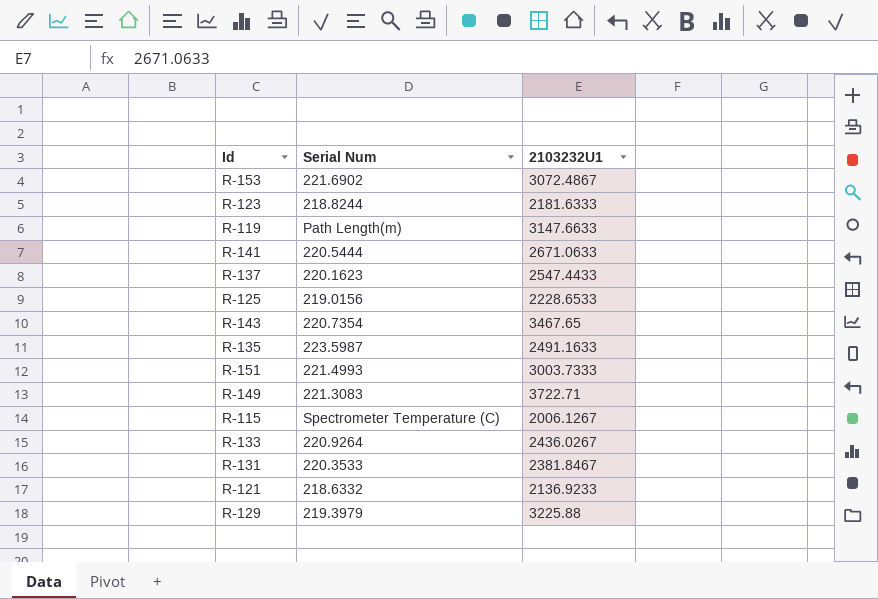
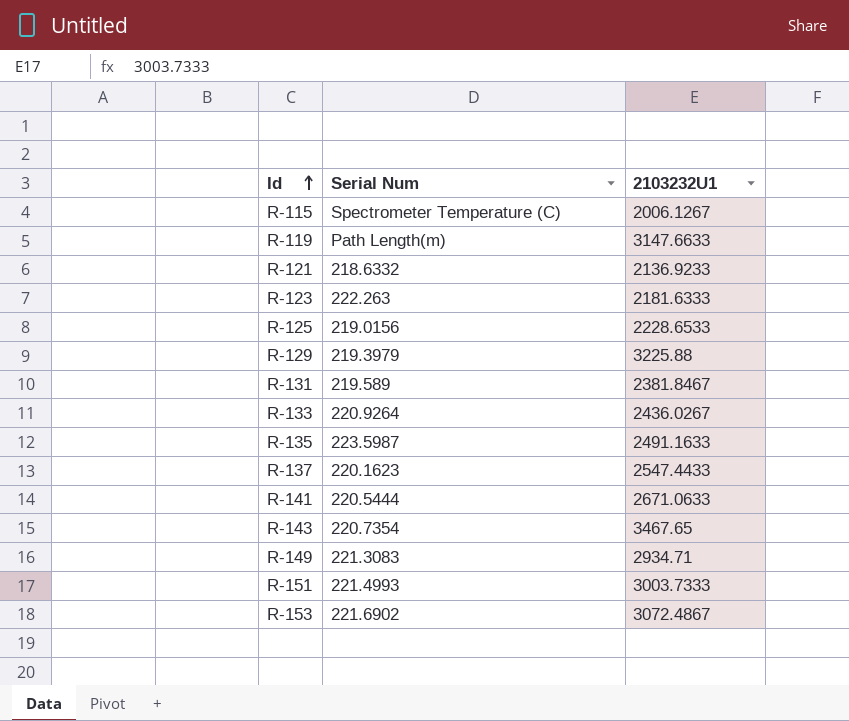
row order: none -> Id ascending
R-123 | Serial Num: 218.8244 -> 222.263
R-131 | Serial Num: 220.3533 -> 219.589
R-149 | 2103232U1: 3722.71 -> 2934.71

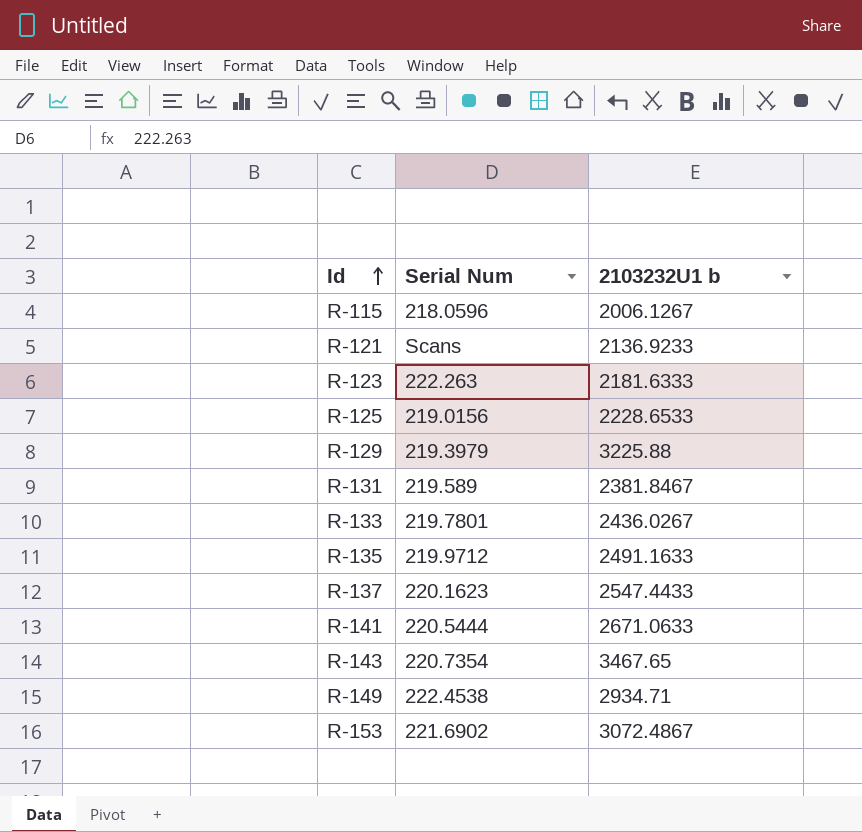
column name: 2103232U1 -> 2103232U1 b
row R-119: Path Length(m) | 3147.6633 -> none
row R-151: 221.4993 | 3003.7333 -> none
R-115 | Serial Num: Spectrometer Temperature (C) -> 218.0596
R-121 | Serial Num: 218.6332 -> Scans
R-133 | Serial Num: 220.9264 -> 219.7801
R-135 | Serial Num: 223.5987 -> 219.9712
R-149 | Serial Num: 221.3083 -> 222.4538

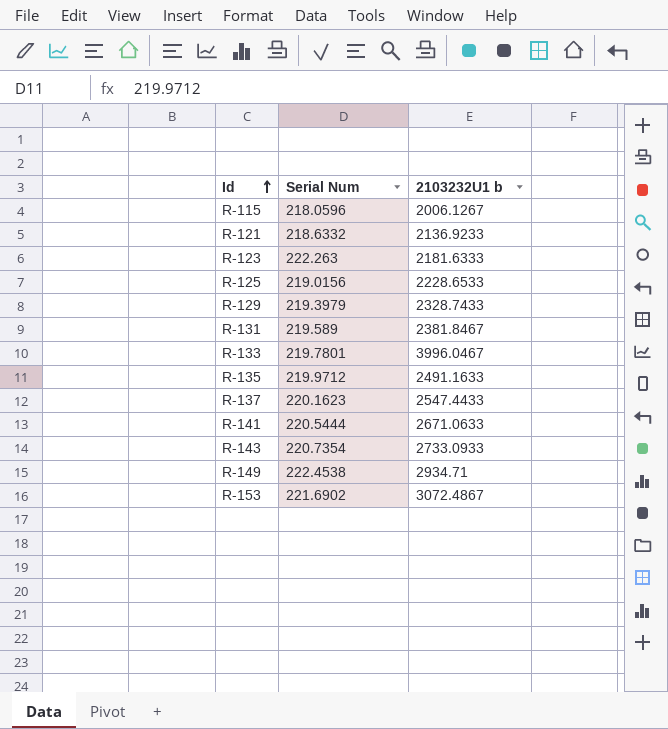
R-121 | Serial Num: Scans -> 218.6332
R-129 | 2103232U1 b: 3225.88 -> 2328.7433
R-133 | 2103232U1 b: 2436.0267 -> 3996.0467
R-143 | 2103232U1 b: 3467.65 -> 2733.0933

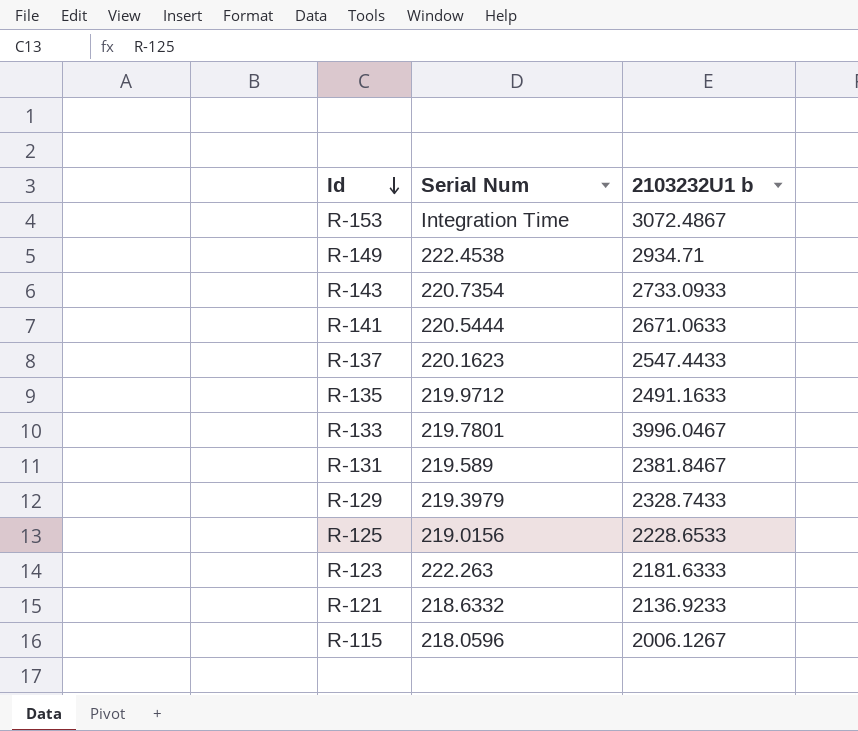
row order: Id ascending -> Id descending
R-153 | Serial Num: 221.6902 -> Integration Time

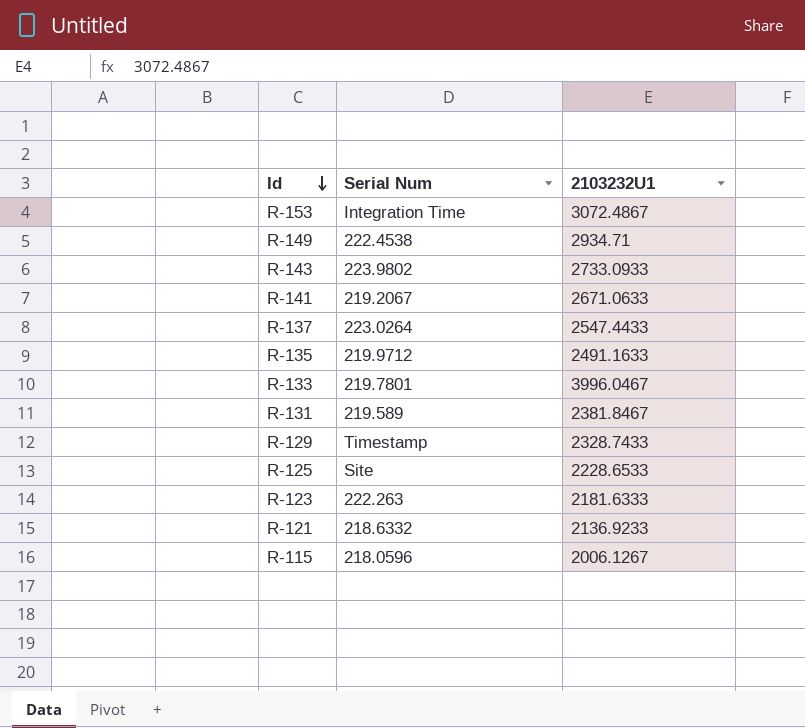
column name: 2103232U1 b -> 2103232U1
R-143 | Serial Num: 220.7354 -> 223.9802
R-141 | Serial Num: 220.5444 -> 219.2067
R-137 | Serial Num: 220.1623 -> 223.0264
R-129 | Serial Num: 219.3979 -> Timestamp
R-125 | Serial Num: 219.0156 -> Site

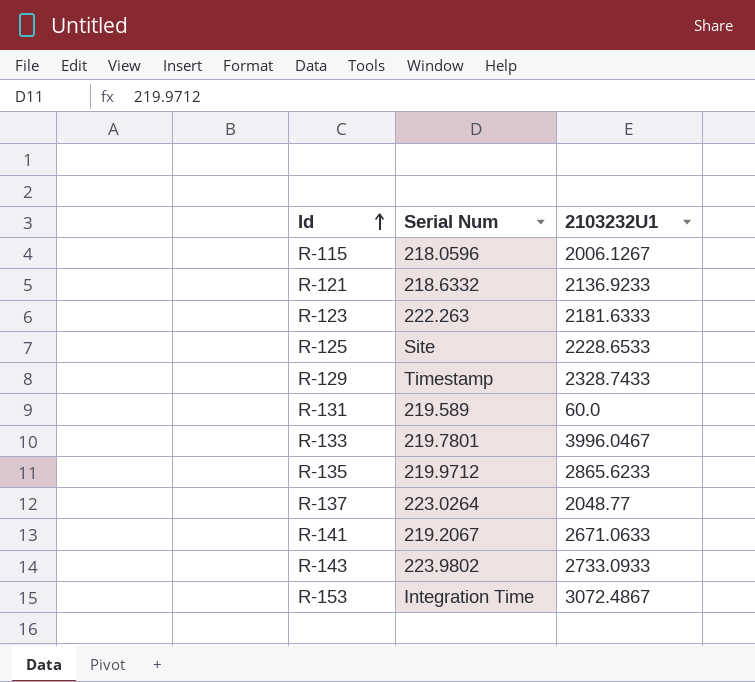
row order: Id descending -> Id ascending
row R-149: 222.4538 | 2934.71 -> none
R-131 | 2103232U1: 2381.8467 -> 60.0
R-135 | 2103232U1: 2491.1633 -> 2865.6233
R-137 | 2103232U1: 2547.4433 -> 2048.77

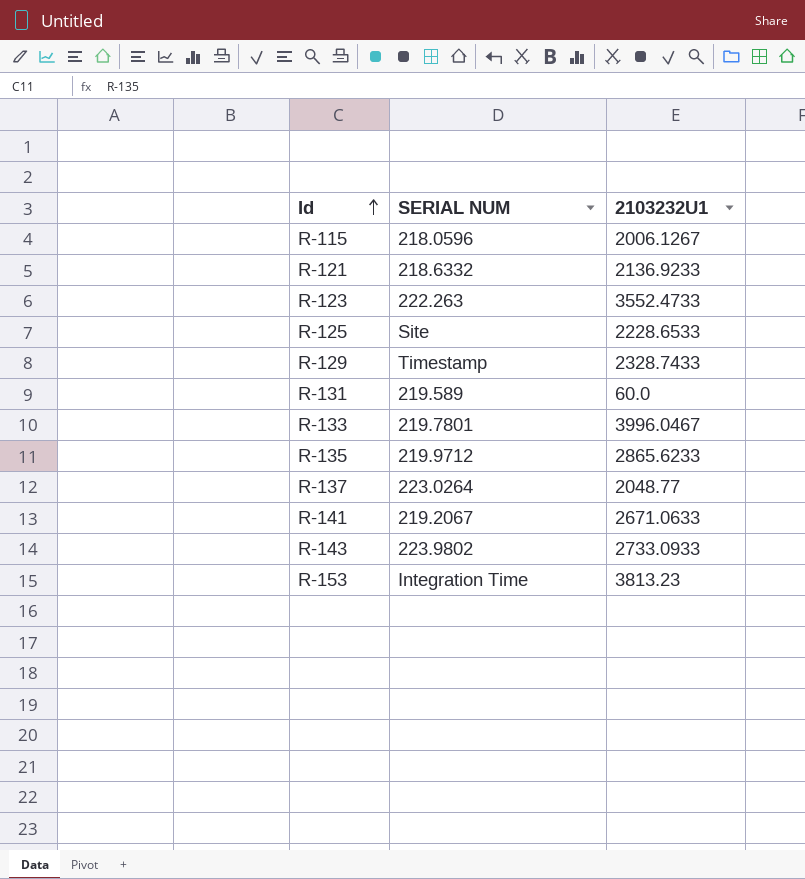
column name: Serial Num -> SERIAL NUM
R-123 | 2103232U1: 2181.6333 -> 3552.4733
R-153 | 2103232U1: 3072.4867 -> 3813.23

